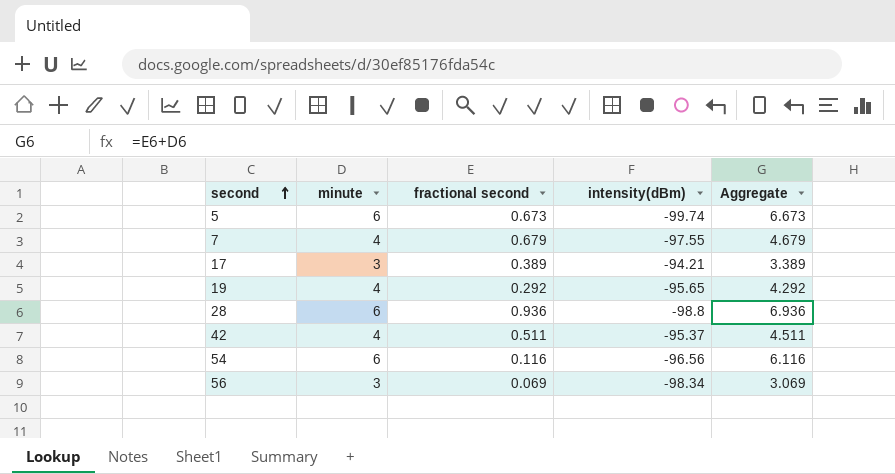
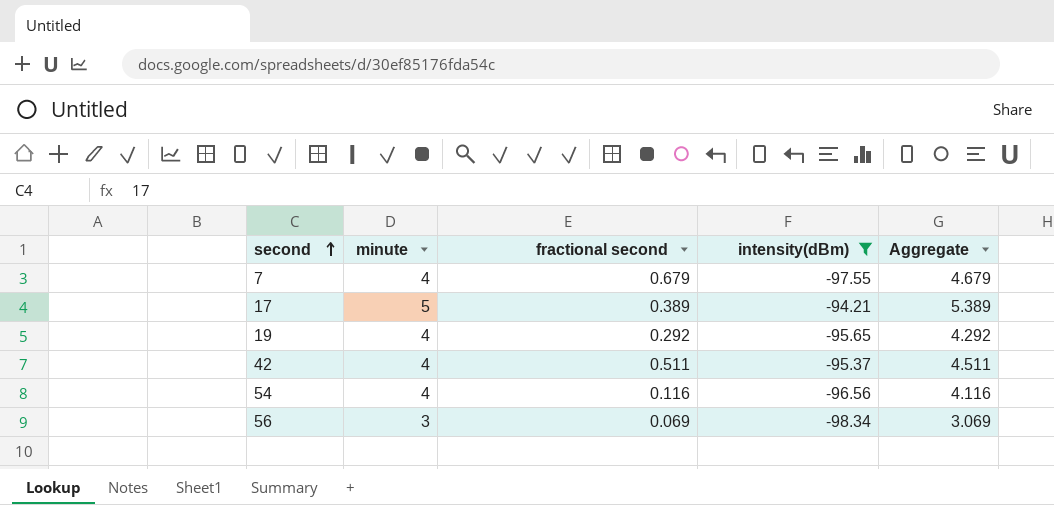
filter: none -> intensity(dBm) >= -98.34
17 | minute: 3 -> 5
17 | Aggregate: 3.389 -> 5.389
54 | minute: 6 -> 4
54 | Aggregate: 6.116 -> 4.116

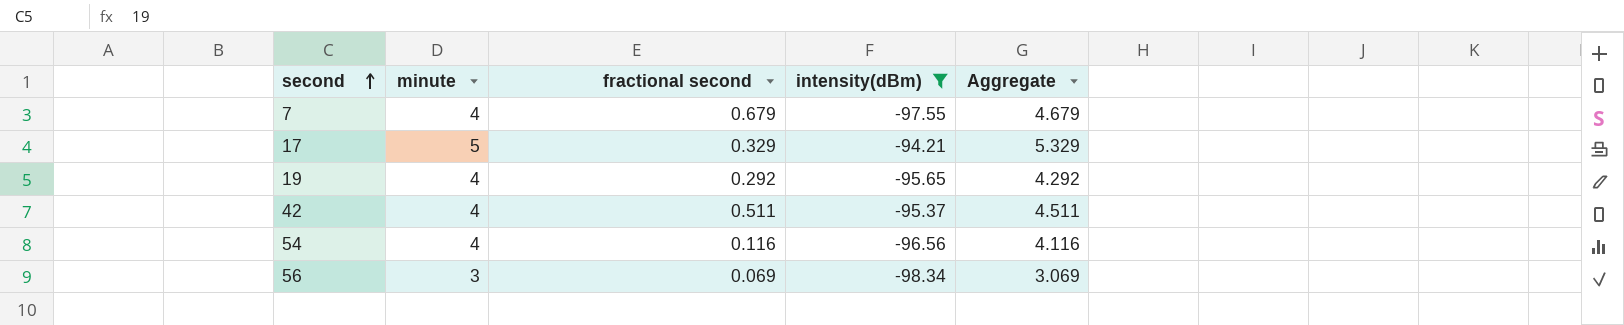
17 | fractional second: 0.389 -> 0.329
17 | Aggregate: 5.389 -> 5.329

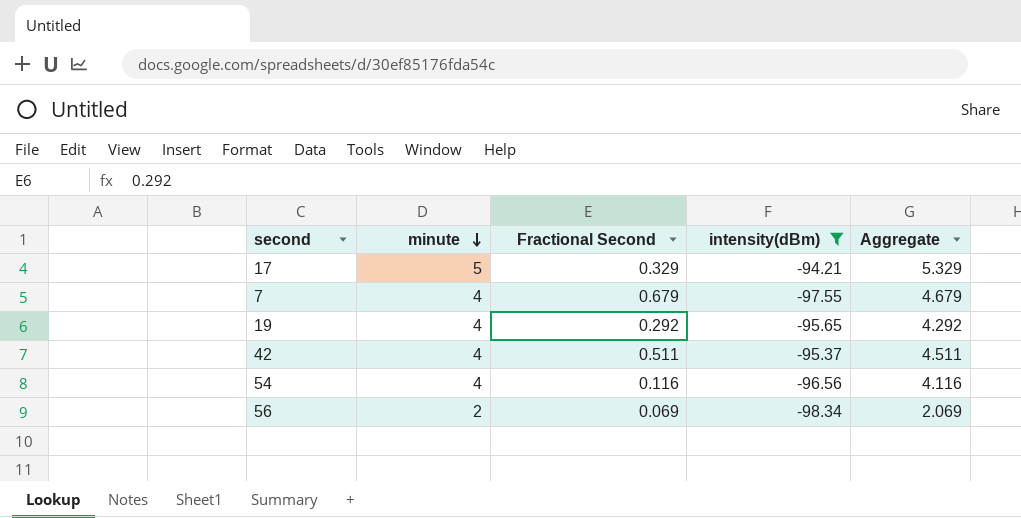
row order: second ascending -> minute descending
column name: fractional second -> Fractional Second
56 | minute: 3 -> 2
56 | Aggregate: 3.069 -> 2.069

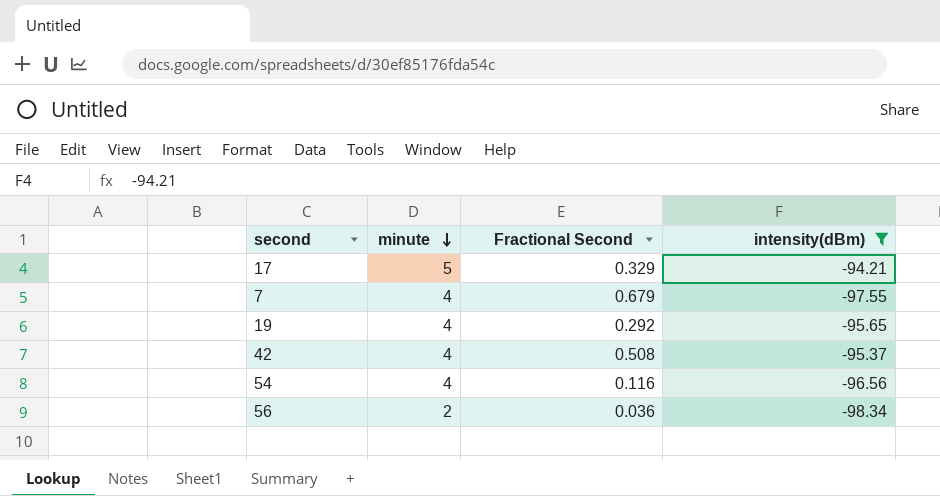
column Aggregate | formula: [minute] + [Fractional Second] -> none
42 | Fractional Second: 0.511 -> 0.508
56 | Fractional Second: 0.069 -> 0.036

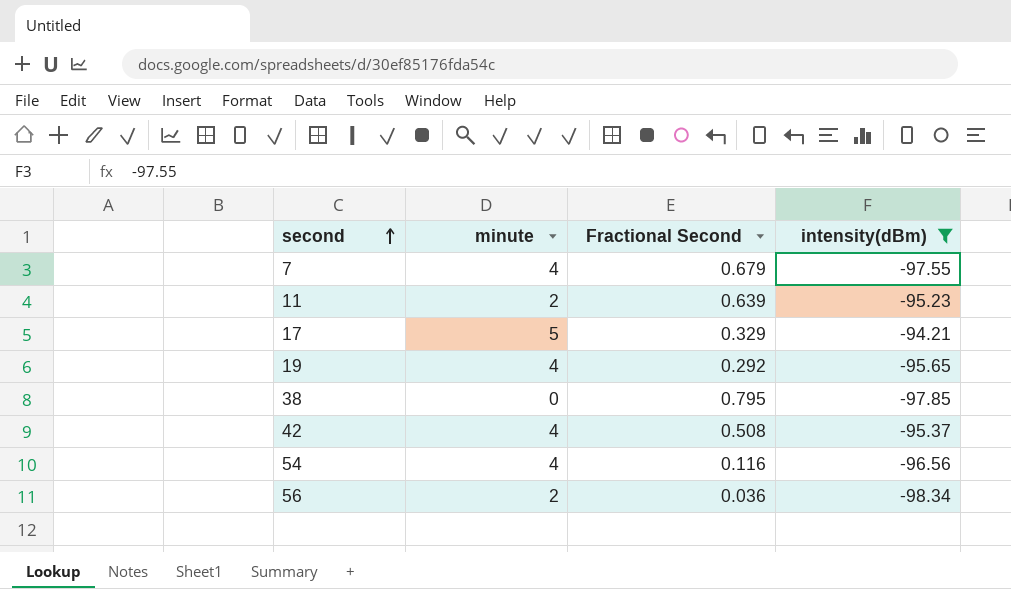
row order: minute descending -> second ascending
row 11: none -> 2 | 0.639 | -95.23
row 38: none -> 0 | 0.795 | -97.85

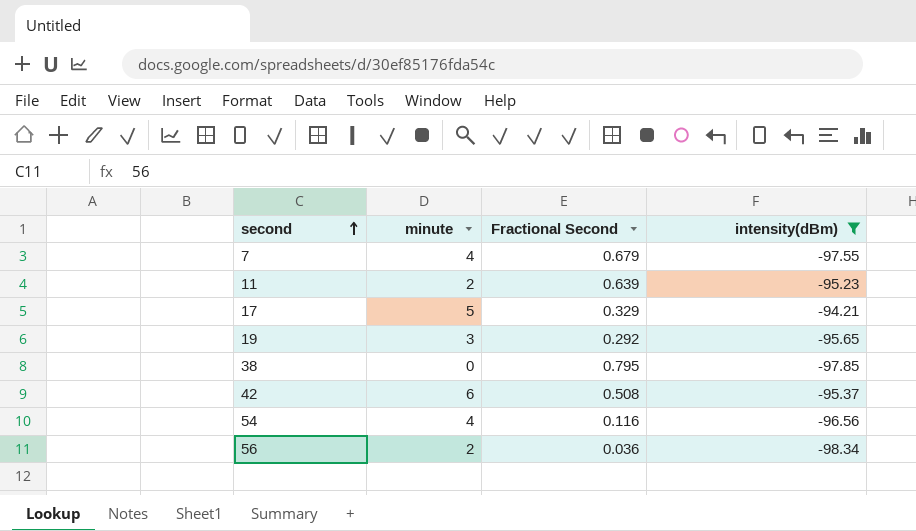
19 | minute: 4 -> 3
42 | minute: 4 -> 6

